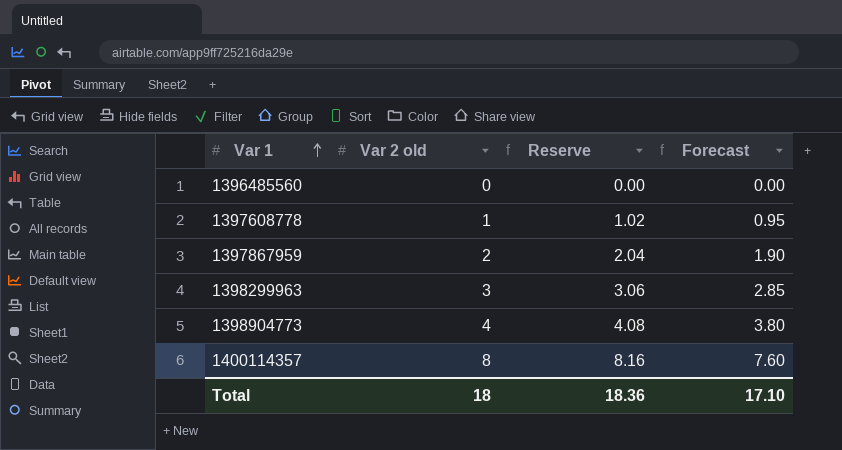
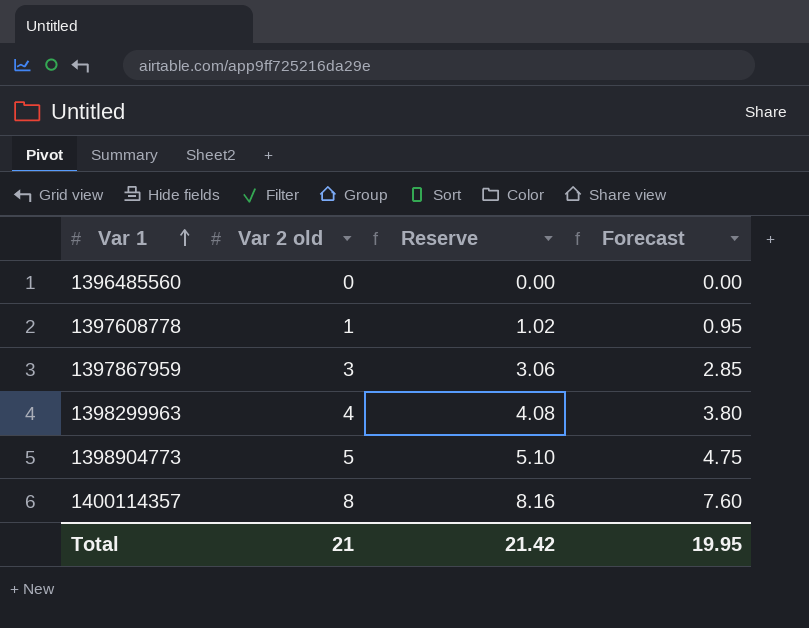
1397867959 | Var 2 old: 2 -> 3
1397867959 | Reserve: 2.04 -> 3.06
1397867959 | Forecast: 1.90 -> 2.85
1398299963 | Var 2 old: 3 -> 4
1398299963 | Reserve: 3.06 -> 4.08
1398299963 | Forecast: 2.85 -> 3.80
1398904773 | Var 2 old: 4 -> 5
1398904773 | Reserve: 4.08 -> 5.10
1398904773 | Forecast: 3.80 -> 4.75
Total | Var 2 old: 18 -> 21
Total | Reserve: 18.36 -> 21.42
Total | Forecast: 17.10 -> 19.95

